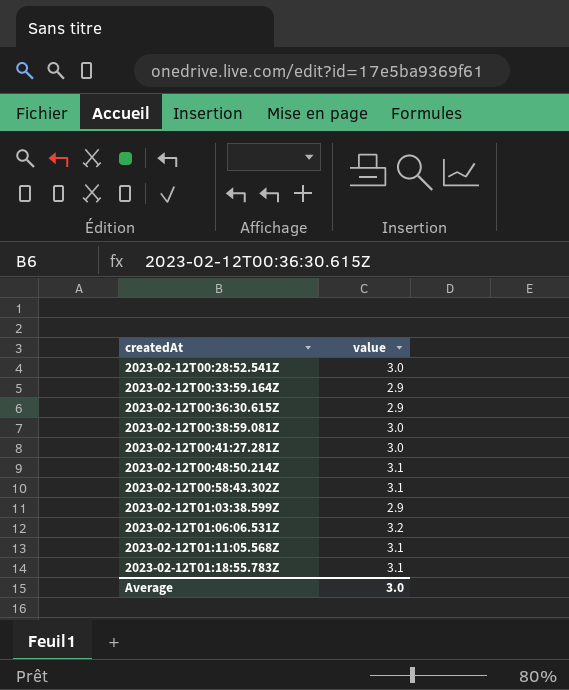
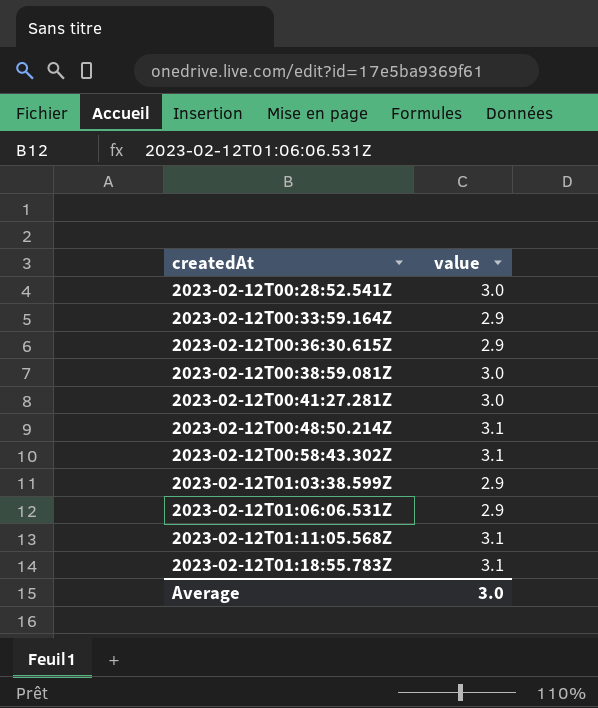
2023-02-12T01:06:06.531Z | value: 3.2 -> 2.9

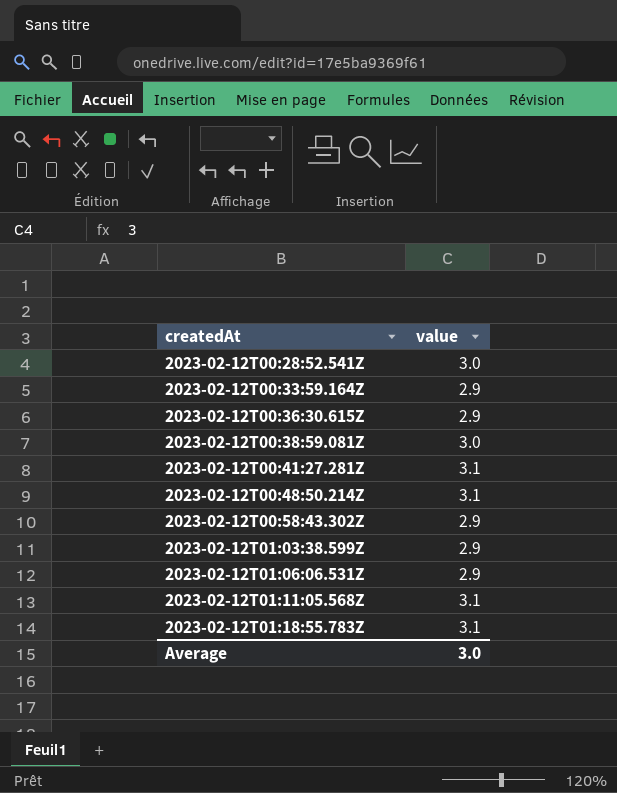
2023-02-12T00:41:27.281Z | value: 3.0 -> 3.1
2023-02-12T00:58:43.302Z | value: 3.1 -> 2.9

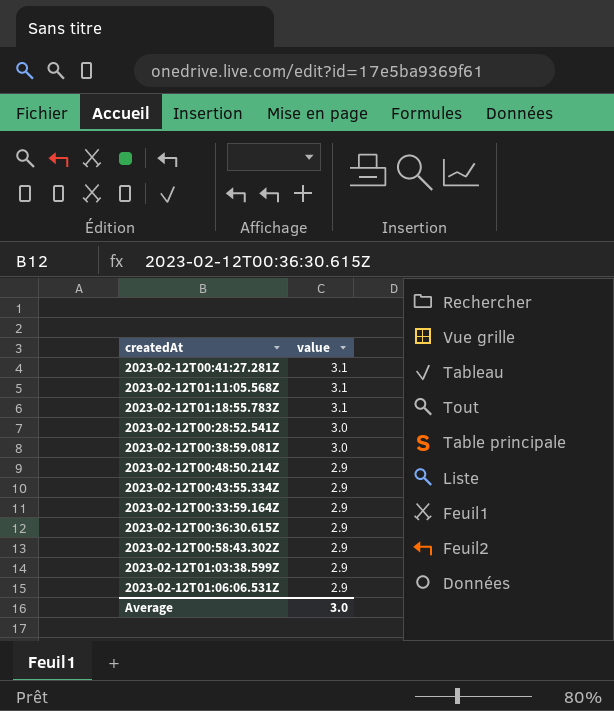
row order: createdAt ascending -> value descending
2023-02-12T00:48:50.214Z | value: 3.1 -> 2.9
row 2023-02-12T00:43:55.334Z: none -> 2.9

